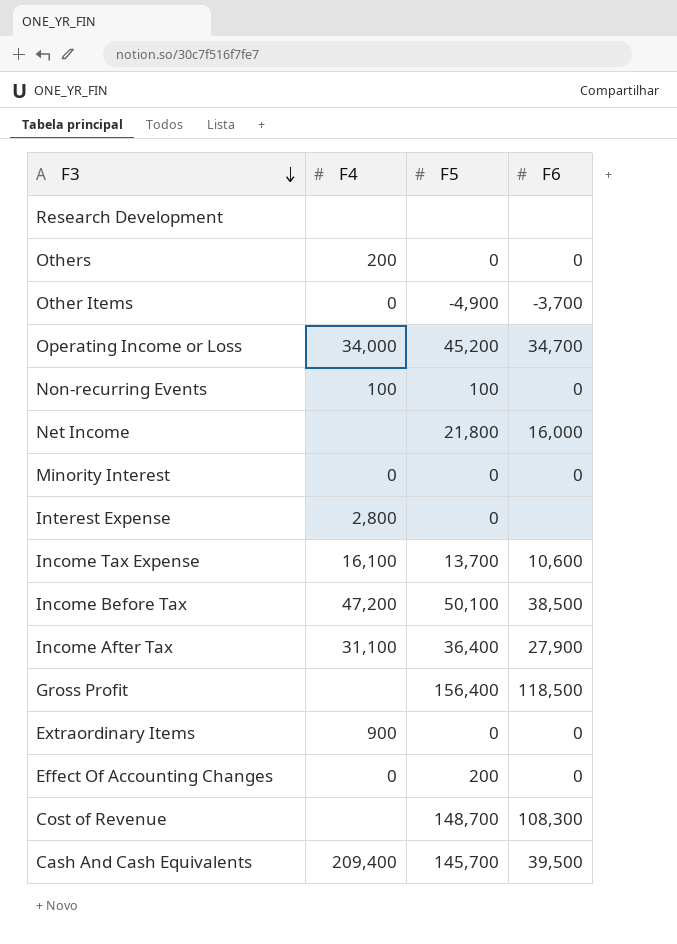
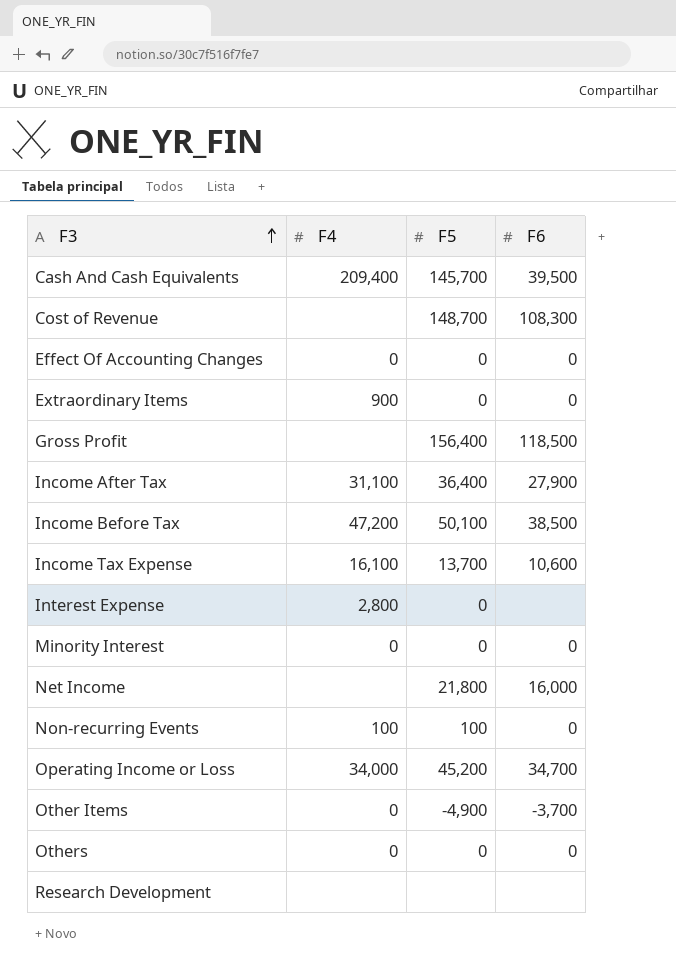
row order: F3 descending -> F3 ascending
Effect Of Accounting Changes | F5: 200 -> 0
Others | F4: 200 -> 0

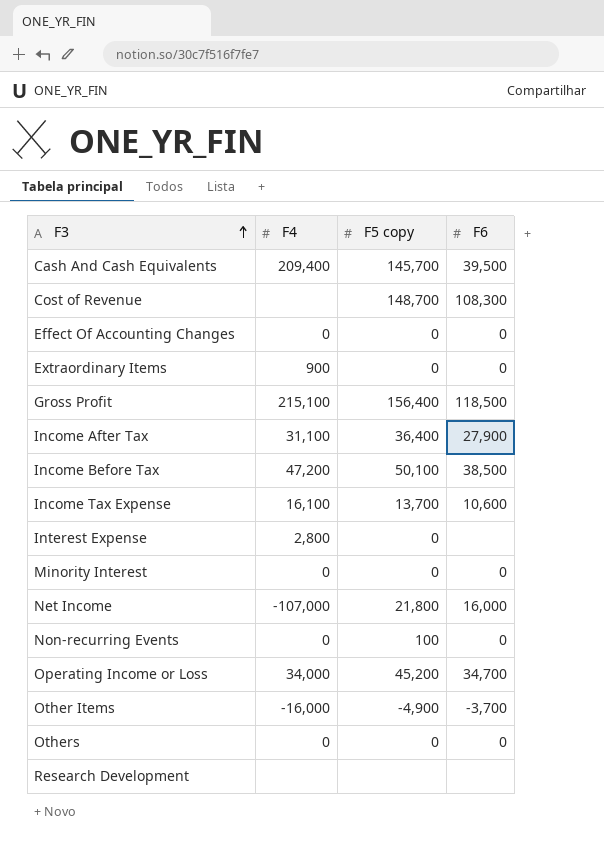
column name: F5 -> F5 copy
Gross Profit | F4: none -> 215,100
Net Income | F4: none -> -107,000
Non-recurring Events | F4: 100 -> 0
Other Items | F4: 0 -> -16,000

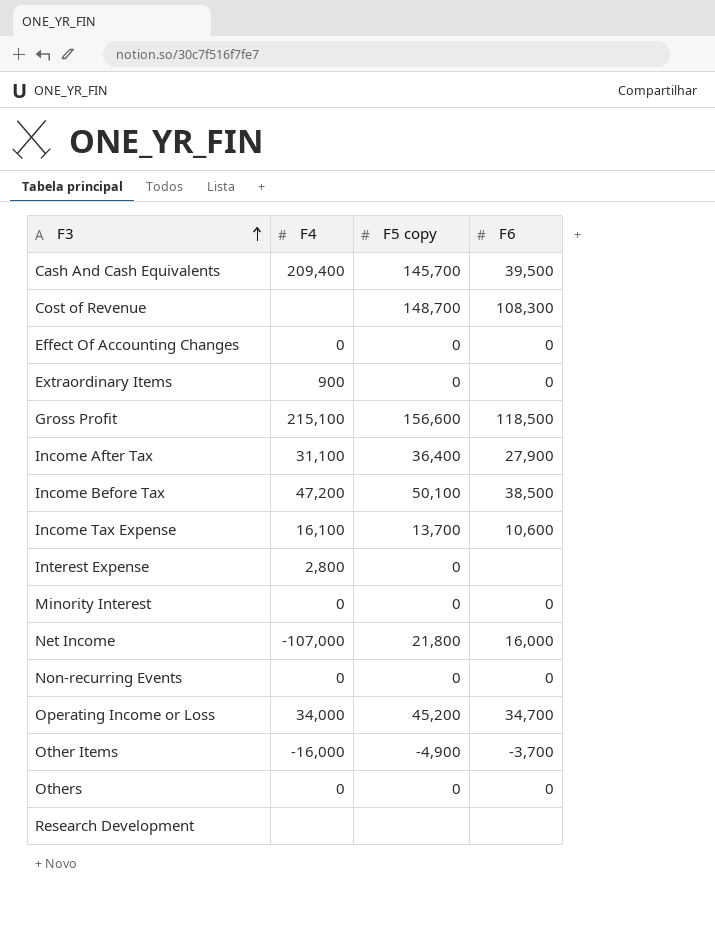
Gross Profit | F5 copy: 156,400 -> 156,600
Non-recurring Events | F5 copy: 100 -> 0

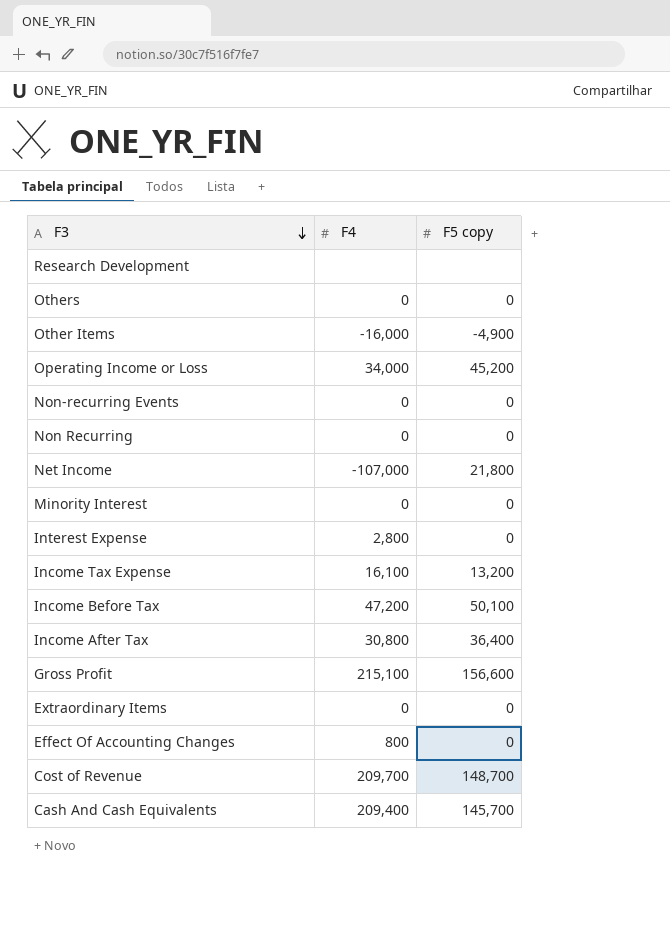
row order: F3 ascending -> F3 descending
column F6 | position: 4 -> none
row Non Recurring: none -> 0 | 0
Income Tax Expense | F5 copy: 13,700 -> 13,200
Income After Tax | F4: 31,100 -> 30,800
Extraordinary Items | F4: 900 -> 0
Effect Of Accounting Changes | F4: 0 -> 800
Cost of Revenue | F4: none -> 209,700

